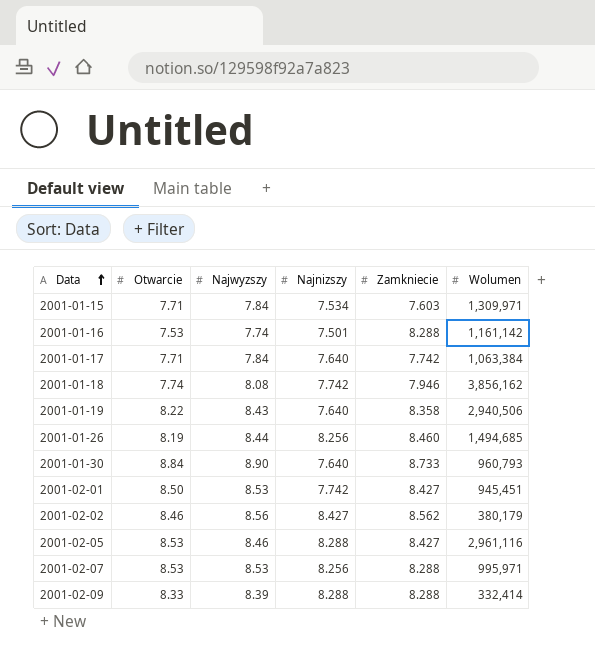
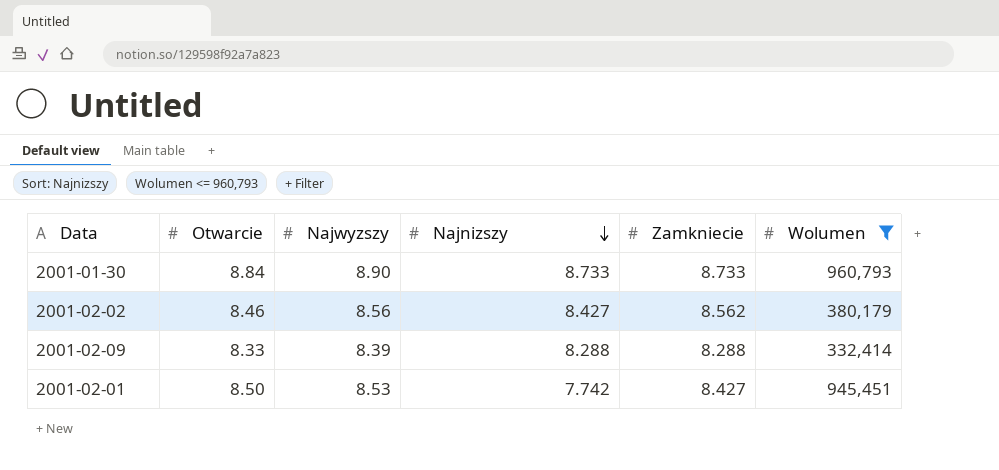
filter: none -> Wolumen <= 960,793
row order: Data ascending -> Najnizszy descending
2001-01-30 | Najnizszy: 7.640 -> 8.733

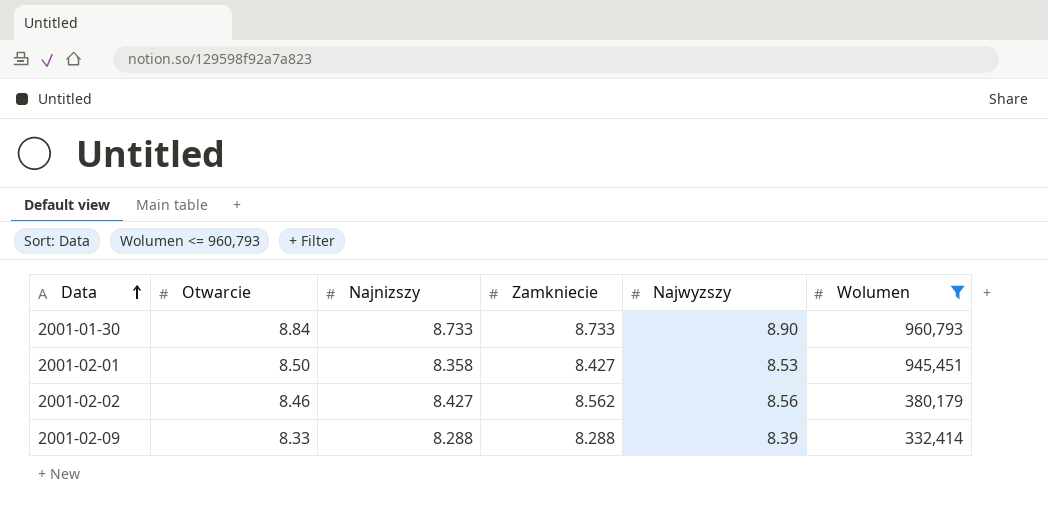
row order: Najnizszy descending -> Data ascending
column Najwyzszy | position: 3 -> 5
2001-02-01 | Najnizszy: 7.742 -> 8.358

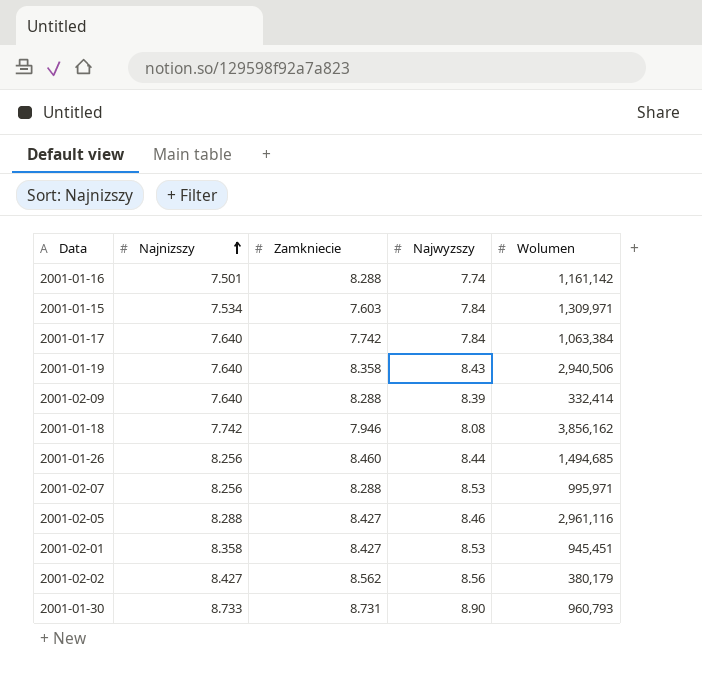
filter: Wolumen <= 960,793 -> none
row order: Data ascending -> Najnizszy ascending
column Otwarcie | position: 2 -> none
2001-02-09 | Najnizszy: 8.288 -> 7.640
2001-01-30 | Zamkniecie: 8.733 -> 8.731

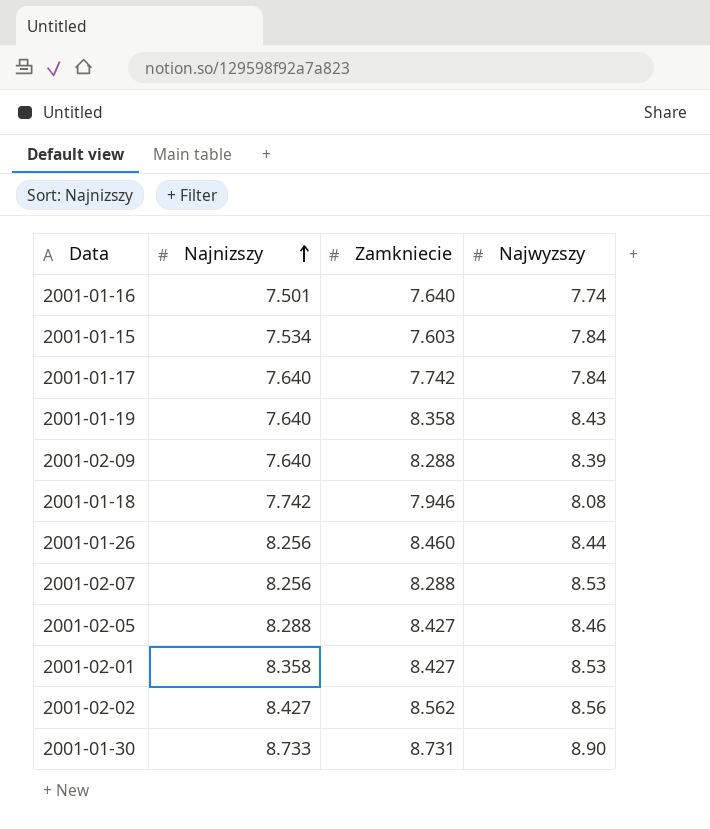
column Wolumen | position: 5 -> none
2001-01-16 | Zamkniecie: 8.288 -> 7.640

